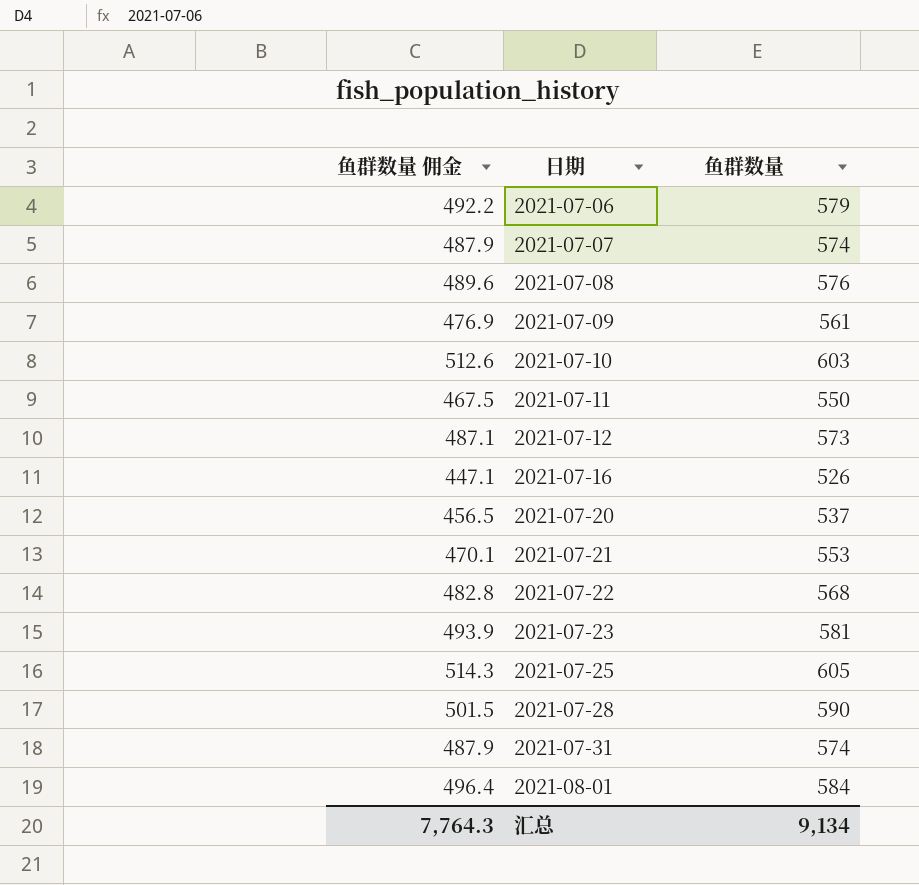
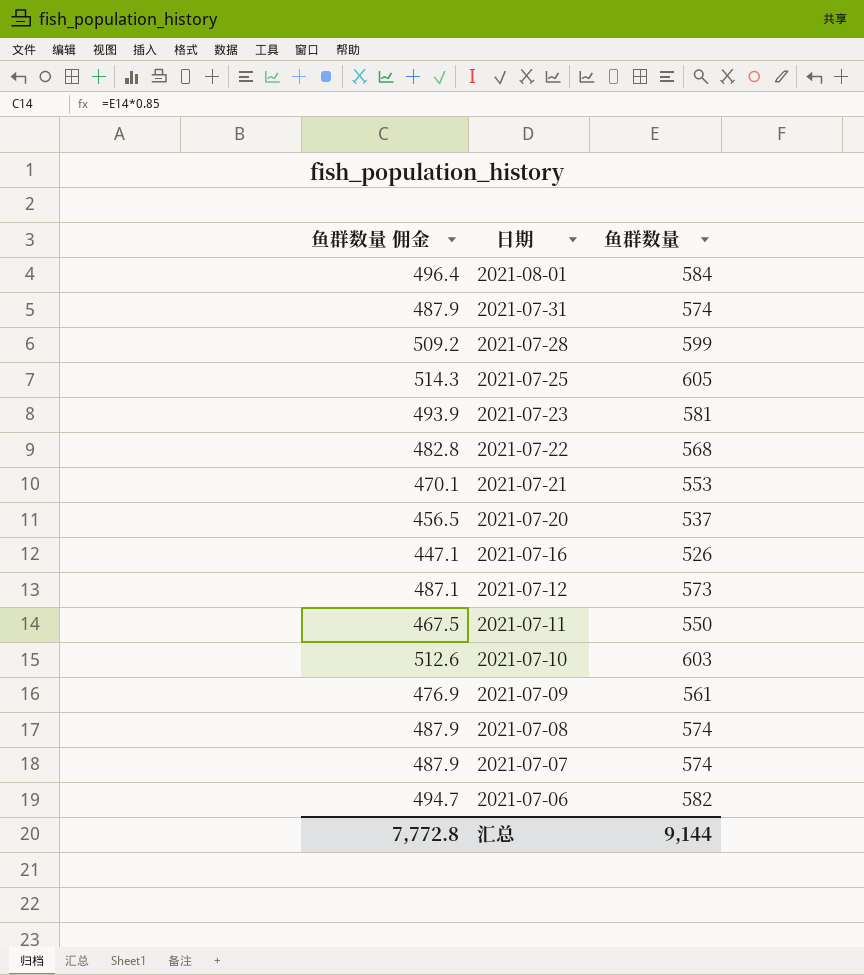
row order: 日期 ascending -> 日期 descending
2021-07-28 | 鱼群数量 佣金: 501.5 -> 509.2
2021-07-28 | 鱼群数量: 590 -> 599
2021-07-08 | 鱼群数量 佣金: 489.6 -> 487.9
2021-07-08 | 鱼群数量: 576 -> 574
2021-07-06 | 鱼群数量 佣金: 492.2 -> 494.7
2021-07-06 | 鱼群数量: 579 -> 582
汇总 | 鱼群数量 佣金: 7,764.3 -> 7,772.8
汇总 | 鱼群数量: 9,134 -> 9,144

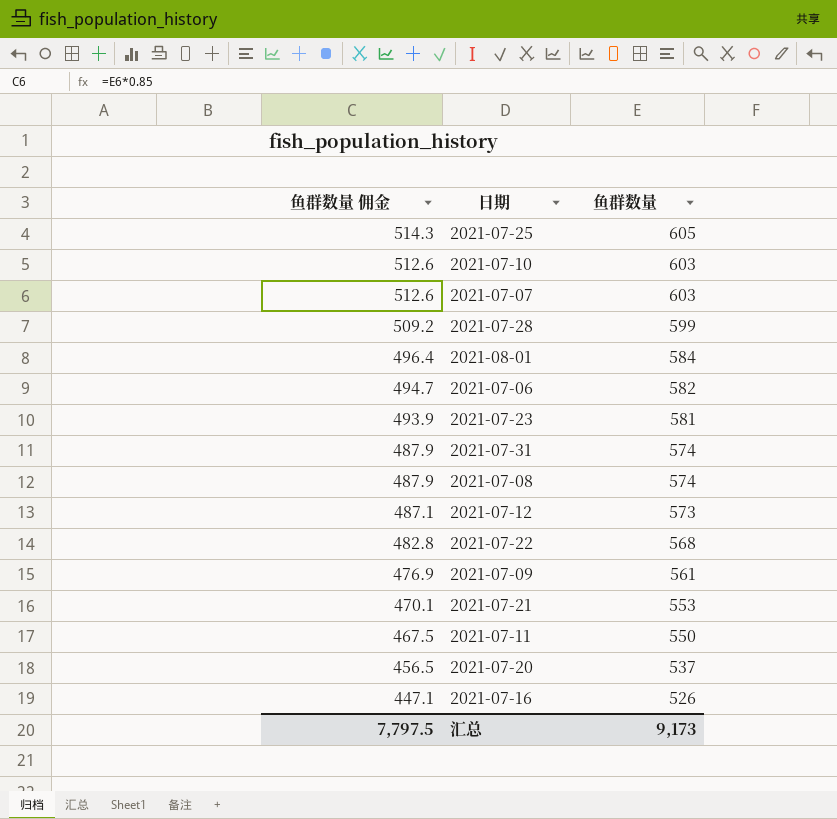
row order: 日期 descending -> 鱼群数量 佣金 descending
2021-07-07 | 鱼群数量 佣金: 487.9 -> 512.6
2021-07-07 | 鱼群数量: 574 -> 603
汇总 | 鱼群数量 佣金: 7,772.8 -> 7,797.5
汇总 | 鱼群数量: 9,144 -> 9,173

